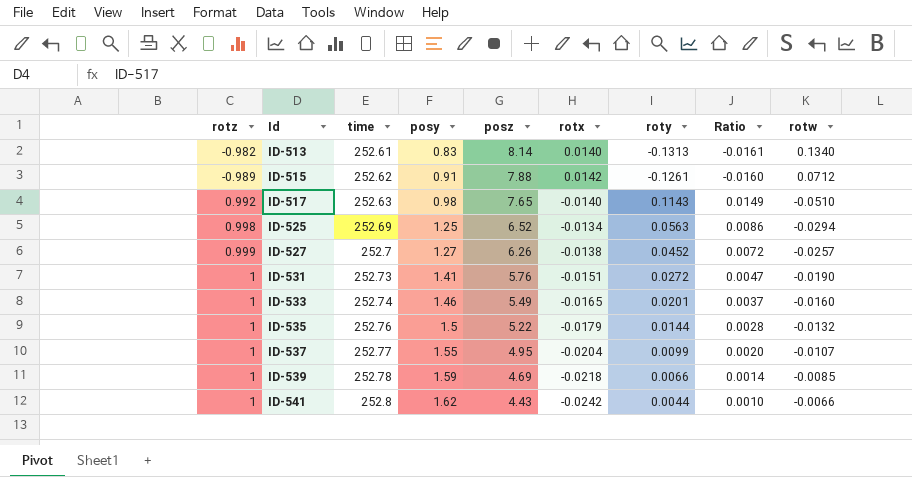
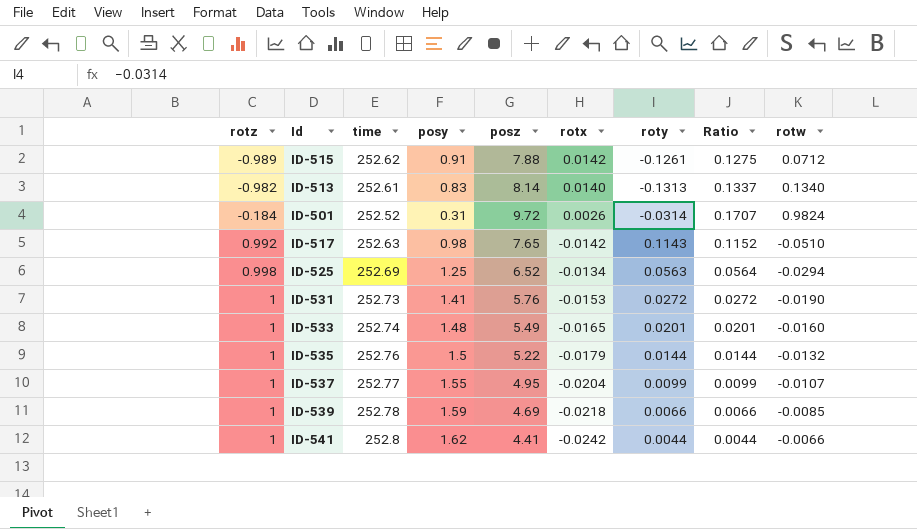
row order: Id ascending -> rotz ascending
column Ratio | formula: [roty] / [posz] -> [roty] / [rotz]
row ID-527: 0.999 | 252.7 | 1.27 | 6.26 | -0.0138 | 0.0452 | 0.0072 | -0.0257 -> none
row ID-501: none -> -0.184 | 252.52 | 0.31 | 9.72 | 0.0026 | -0.0314 | 0.1707 | 0.9824
ID-517 | rotx: -0.0140 -> -0.0142
ID-531 | rotx: -0.0151 -> -0.0153
ID-533 | posy: 1.46 -> 1.48
ID-541 | posz: 4.43 -> 4.41

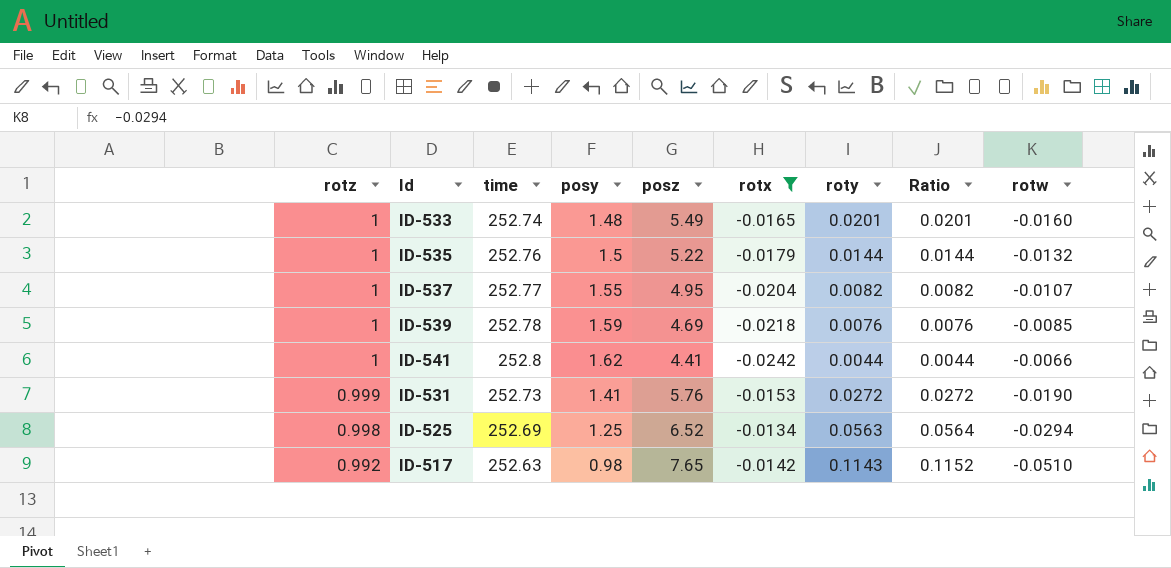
filter: none -> rotx <= -0.0134
row order: rotz ascending -> rotz descending
ID-537 | roty: 0.0099 -> 0.0082
ID-537 | Ratio: 0.0099 -> 0.0082
ID-539 | roty: 0.0066 -> 0.0076
ID-539 | Ratio: 0.0066 -> 0.0076
ID-531 | rotz: 1 -> 0.999

